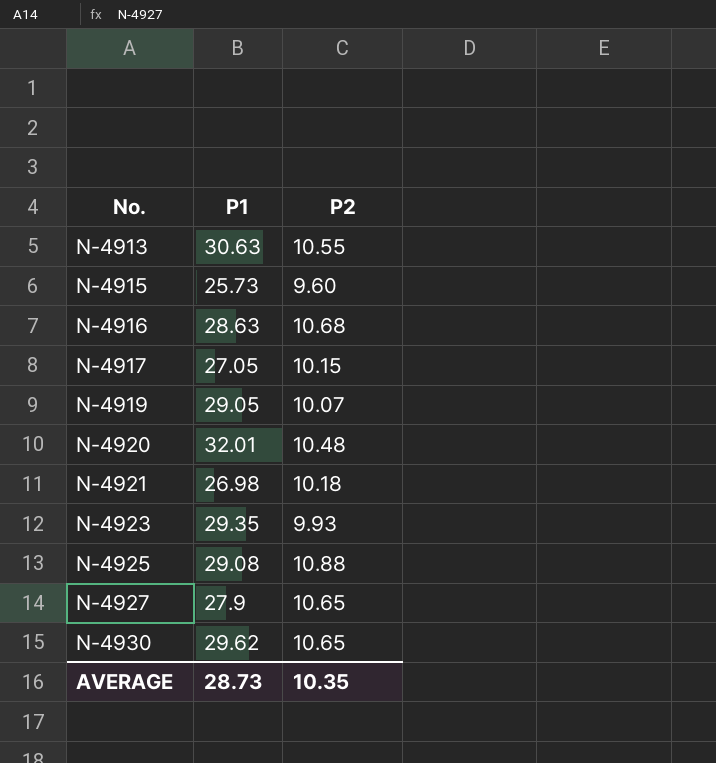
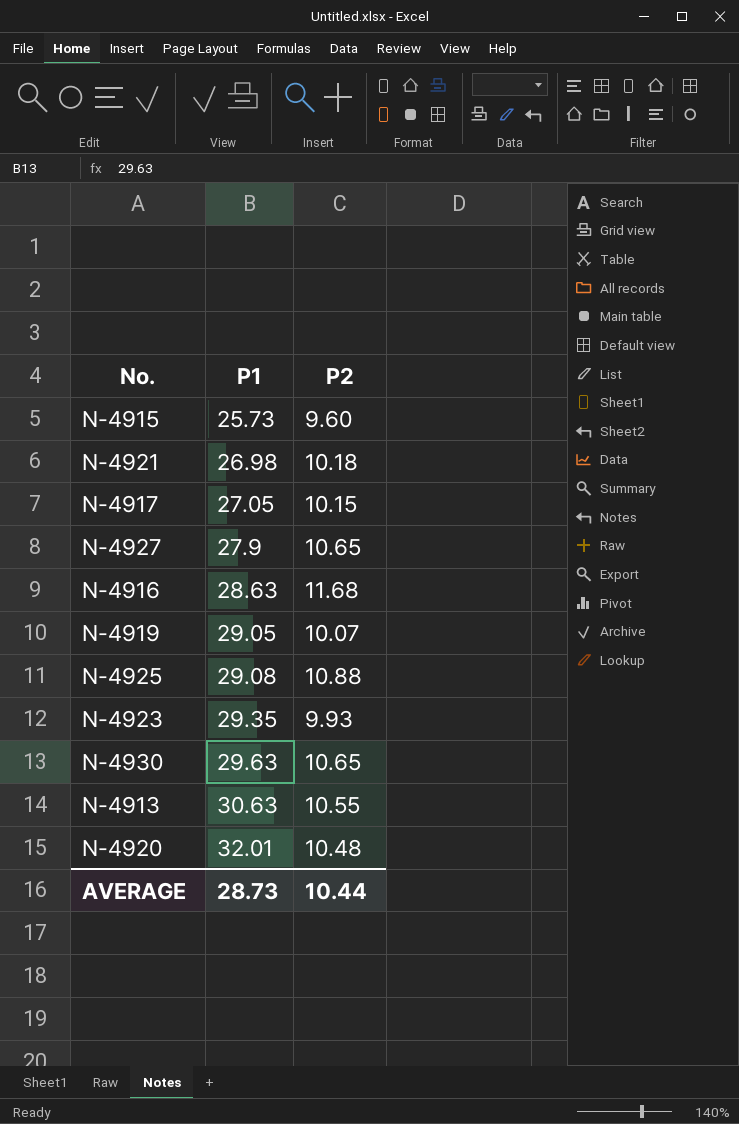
row order: No. ascending -> P1 ascending
N-4916 | P2: 10.68 -> 11.68
N-4930 | P1: 29.62 -> 29.63
AVERAGE | P2: 10.35 -> 10.44

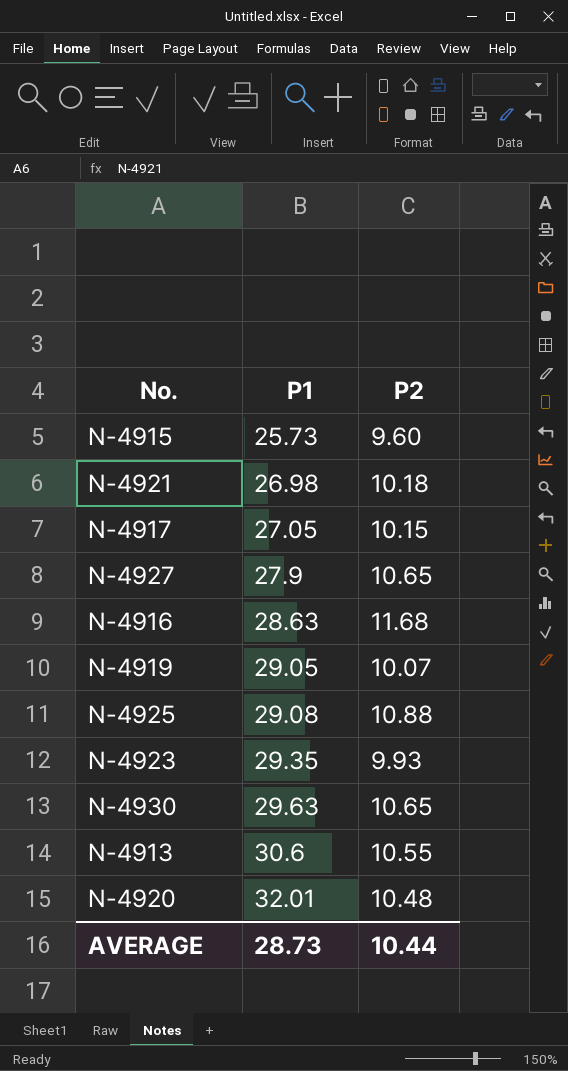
N-4913 | P1: 30.63 -> 30.6

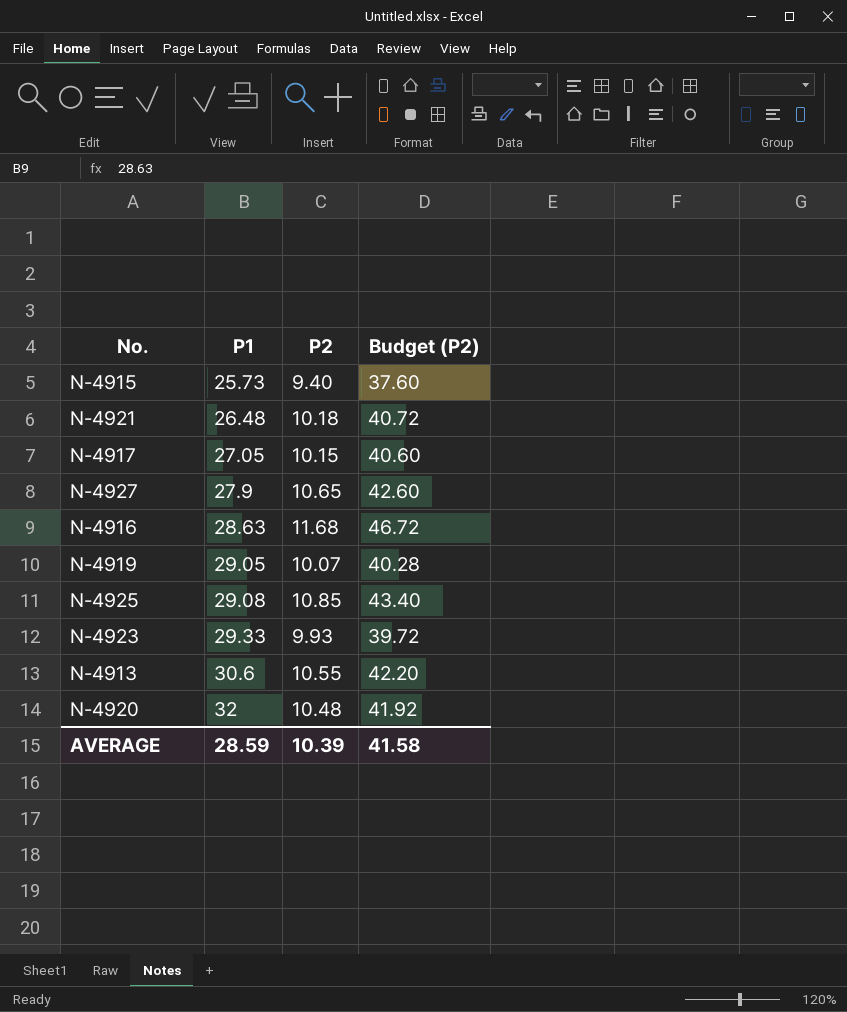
column Budget (P2) | formula: none -> [P2] * 4
row N-4930: 29.63 | 10.65 -> none
N-4915 | P2: 9.60 -> 9.40
N-4921 | P1: 26.98 -> 26.48
N-4925 | P2: 10.88 -> 10.85
N-4923 | P1: 29.35 -> 29.33
N-4920 | P1: 32.01 -> 32
AVERAGE | P1: 28.73 -> 28.59
AVERAGE | P2: 10.44 -> 10.39

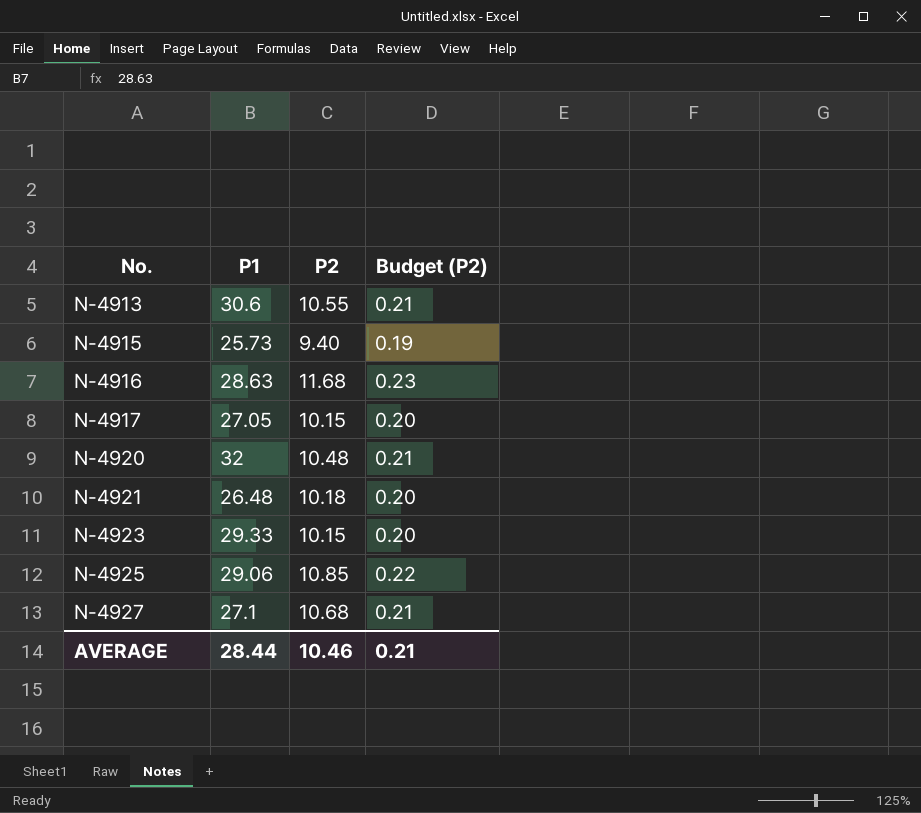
row order: P1 ascending -> No. ascending
column Budget (P2) | formula: [P2] * 4 -> [P2] * 0.02
row N-4919: 29.05 | 10.07 | 40.28 -> none
N-4923 | P2: 9.93 -> 10.15
N-4925 | P1: 29.08 -> 29.06
N-4927 | P1: 27.9 -> 27.1
N-4927 | P2: 10.65 -> 10.68
AVERAGE | P1: 28.59 -> 28.44
AVERAGE | P2: 10.39 -> 10.46
AVERAGE | Budget (P2): 41.58 -> 0.21

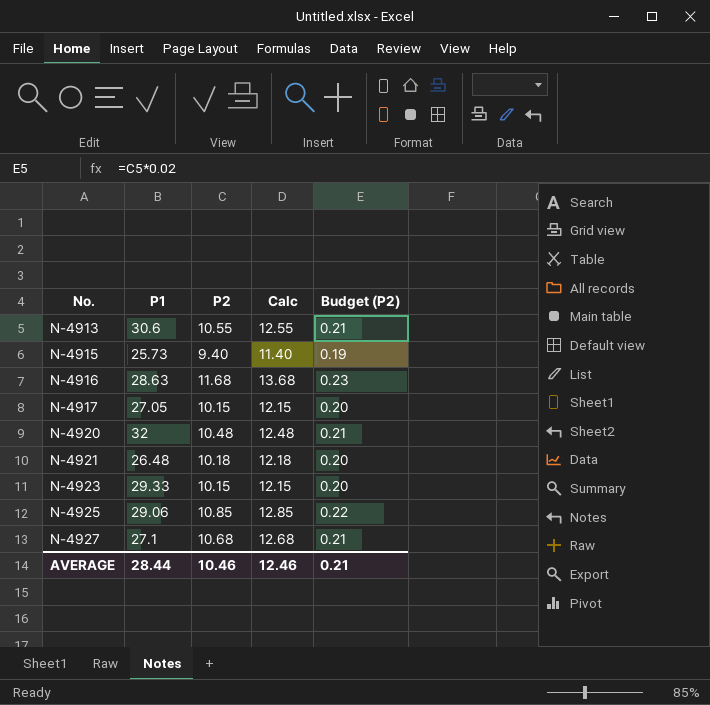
column Calc | formula: none -> [P2] + 2

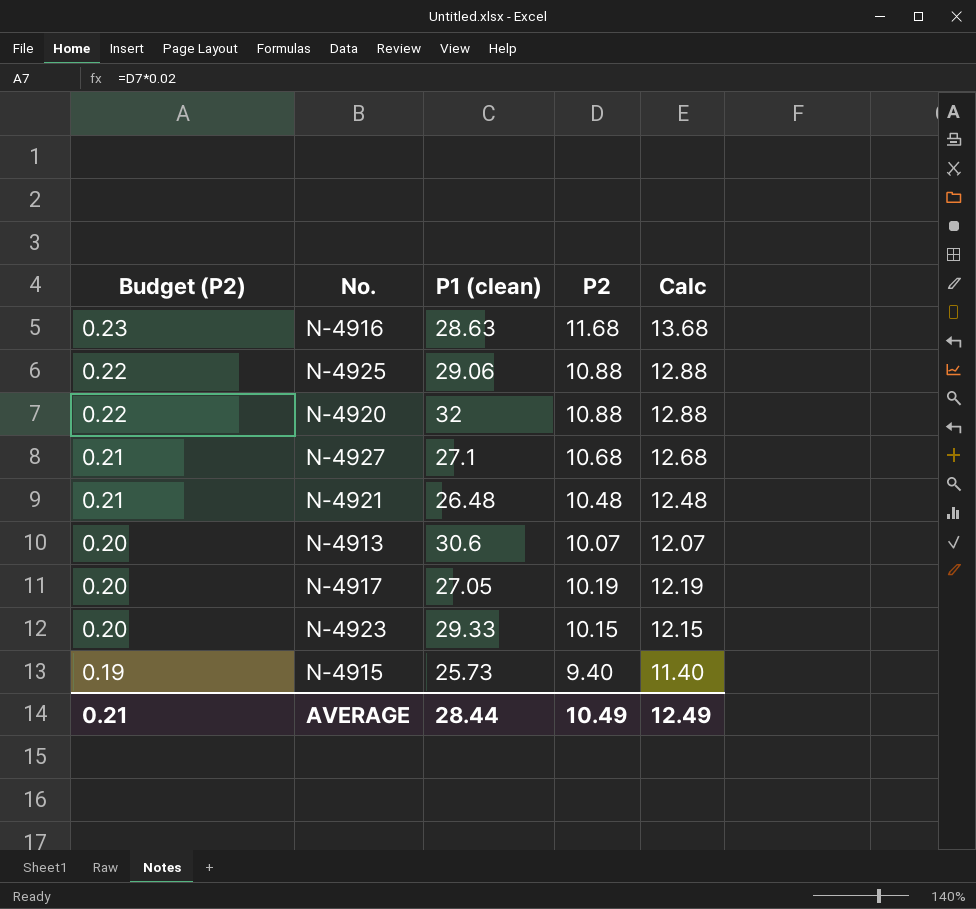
row order: No. ascending -> Budget (P2) descending
column Budget (P2) | position: 5 -> 1
column name: P1 -> P1 (clean)
N-4925 | P2: 10.85 -> 10.88
N-4925 | Calc: 12.85 -> 12.88
N-4920 | Budget (P2): 0.21 -> 0.22
N-4920 | P2: 10.48 -> 10.88
N-4920 | Calc: 12.48 -> 12.88
N-4921 | Budget (P2): 0.20 -> 0.21
N-4921 | P2: 10.18 -> 10.48
N-4921 | Calc: 12.18 -> 12.48
N-4913 | Budget (P2): 0.21 -> 0.20
N-4913 | P2: 10.55 -> 10.07
N-4913 | Calc: 12.55 -> 12.07
N-4917 | P2: 10.15 -> 10.19
N-4917 | Calc: 12.15 -> 12.19
AVERAGE | P2: 10.46 -> 10.49
AVERAGE | Calc: 12.46 -> 12.49

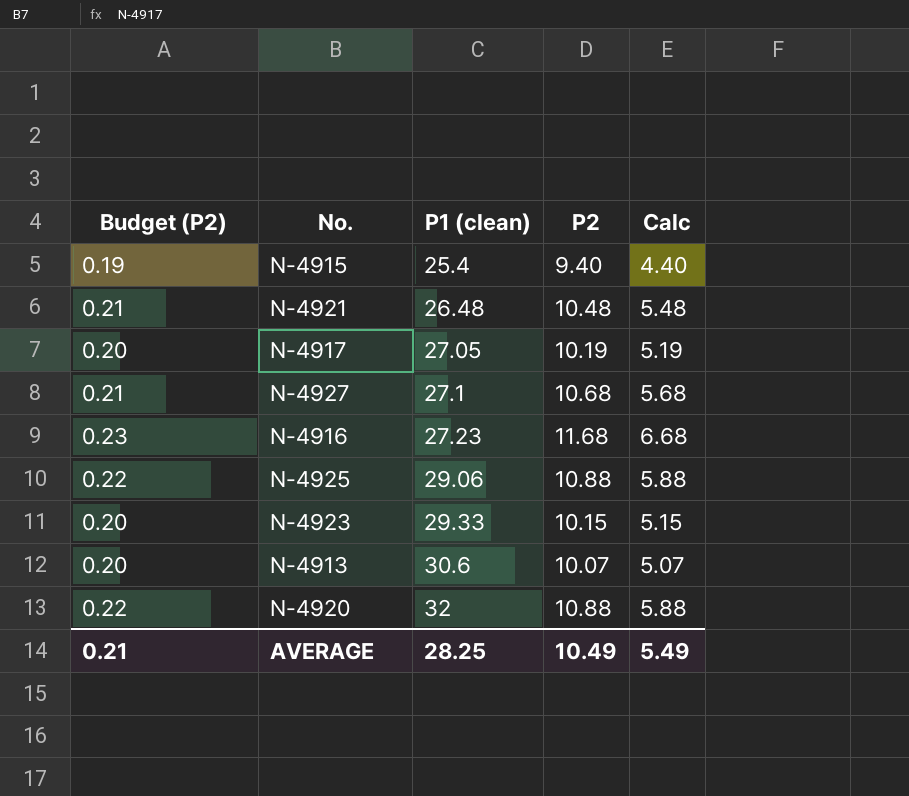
row order: Budget (P2) descending -> P1 (clean) ascending
column Calc | formula: [P2] + 2 -> [P2] - 5
N-4915 | P1 (clean): 25.73 -> 25.4
N-4916 | P1 (clean): 28.63 -> 27.23
AVERAGE | P1 (clean): 28.44 -> 28.25
AVERAGE | Calc: 12.49 -> 5.49

